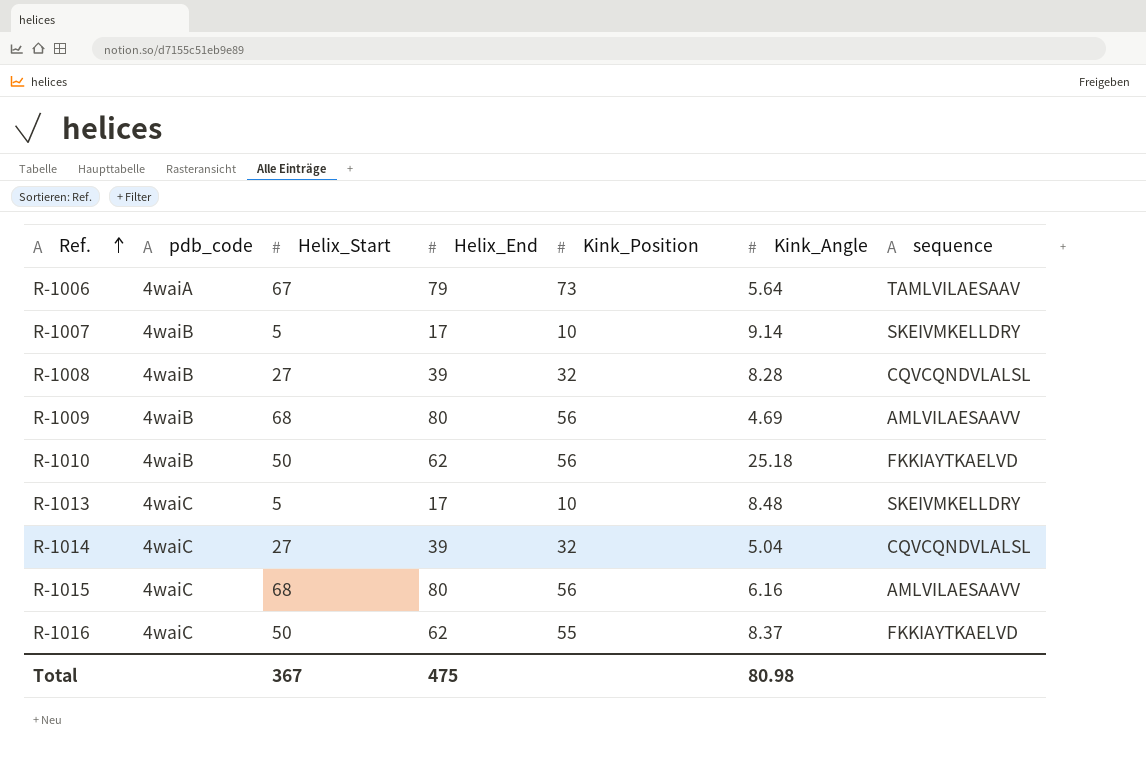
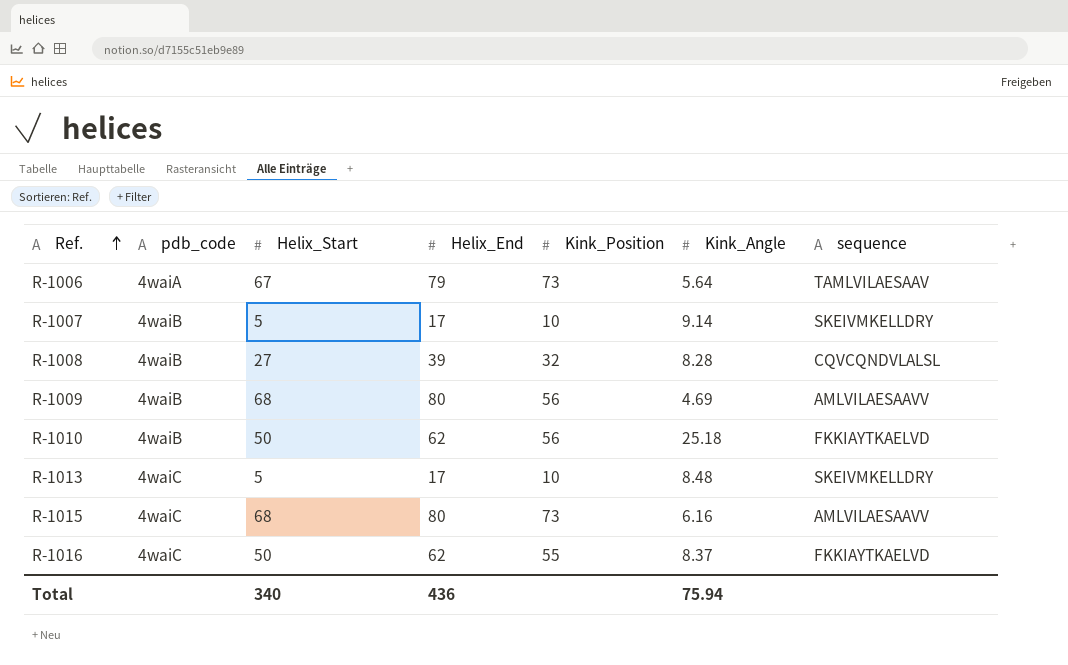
row R-1014: 4waiC | 27 | 39 | 32 | 5.04 | CQVCQNDVLALSL -> none
R-1015 | Kink_Position: 56 -> 73
Total | Helix_Start: 367 -> 340
Total | Helix_End: 475 -> 436
Total | Kink_Angle: 80.98 -> 75.94

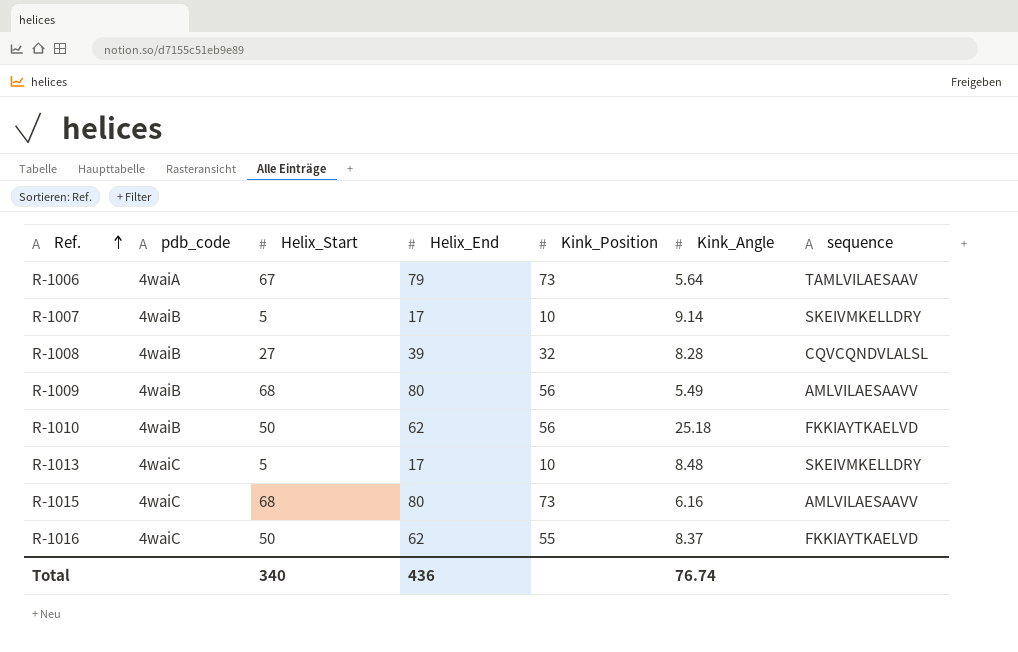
R-1009 | Kink_Angle: 4.69 -> 5.49
Total | Kink_Angle: 75.94 -> 76.74

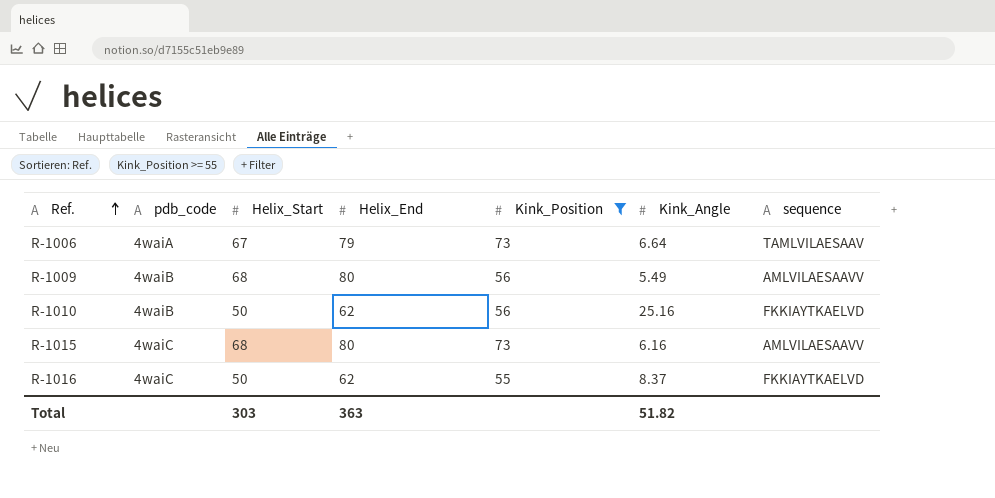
filter: none -> Kink_Position >= 55
R-1006 | Kink_Angle: 5.64 -> 6.64
R-1010 | Kink_Angle: 25.18 -> 25.16
Total | Helix_Start: 340 -> 303
Total | Helix_End: 436 -> 363
Total | Kink_Angle: 76.74 -> 51.82

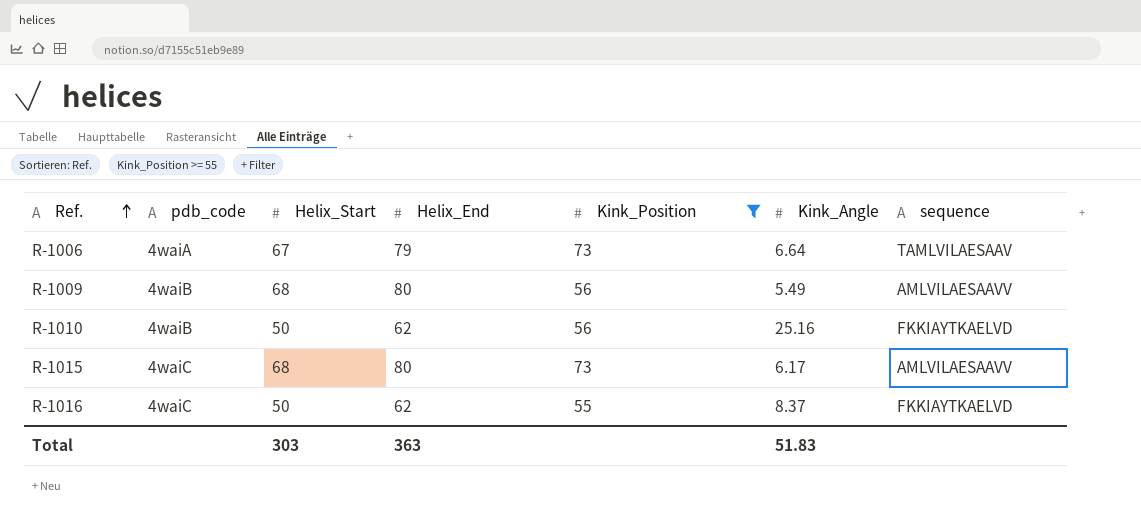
R-1015 | Kink_Angle: 6.16 -> 6.17
Total | Kink_Angle: 51.82 -> 51.83

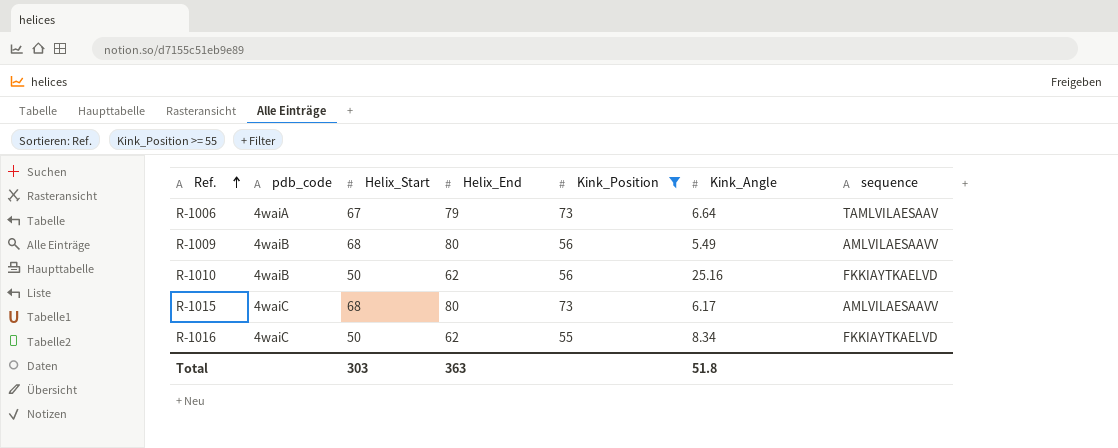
R-1016 | Kink_Angle: 8.37 -> 8.34
Total | Kink_Angle: 51.83 -> 51.8

